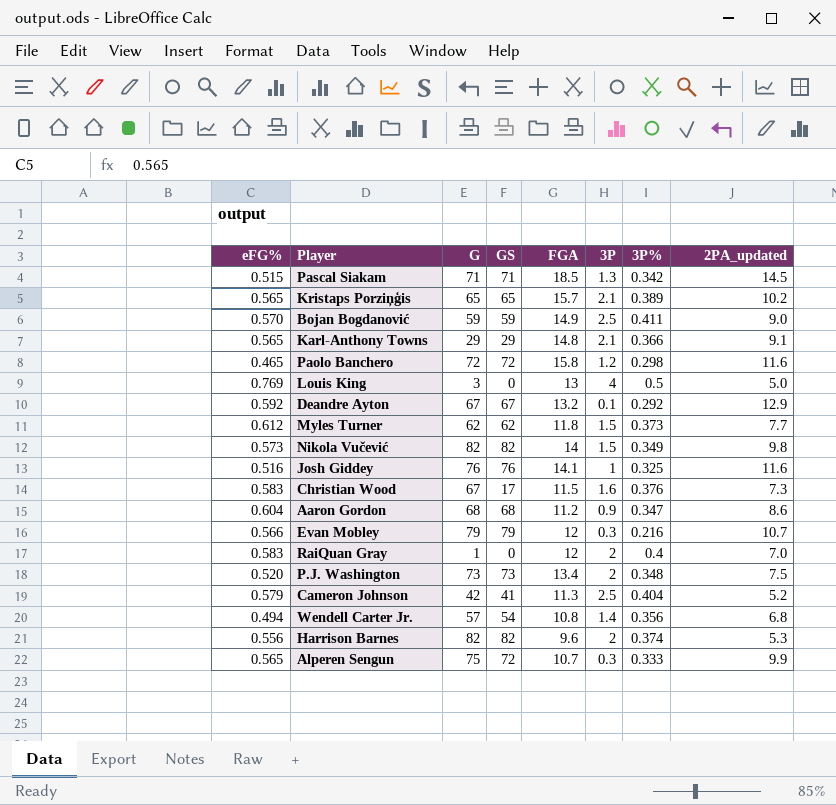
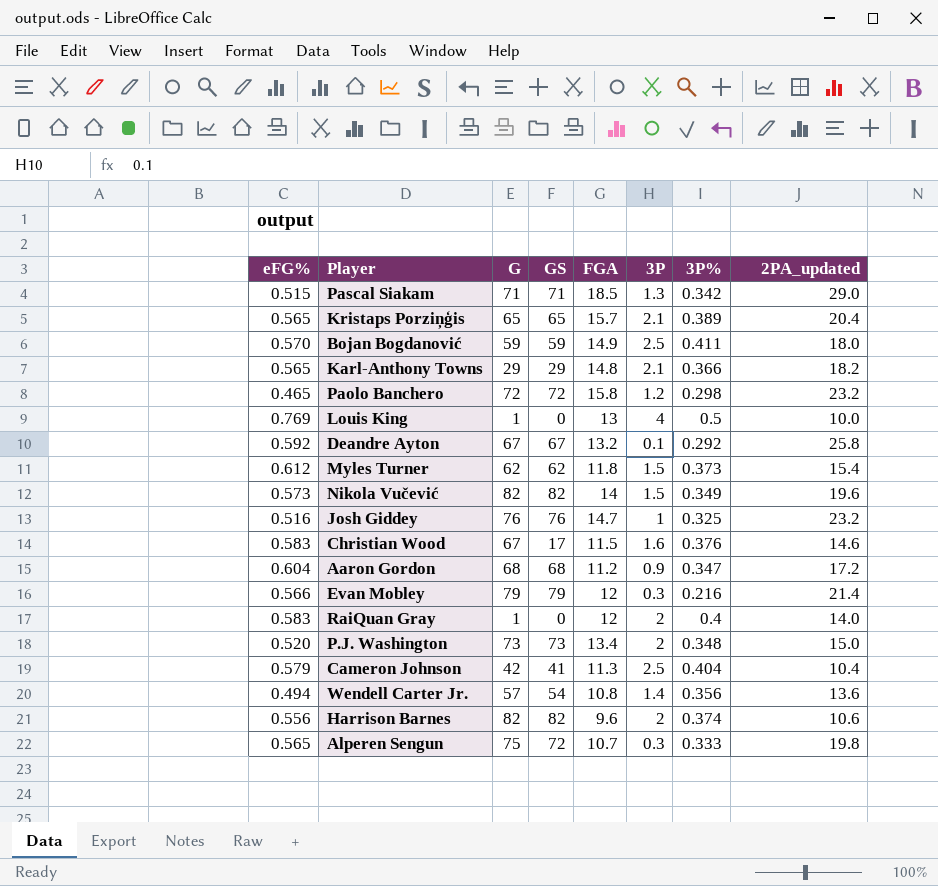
Pascal Siakam | 2PA_updated: 14.5 -> 29.0
Kristaps Porziņģis | 2PA_updated: 10.2 -> 20.4
Bojan Bogdanović | 2PA_updated: 9.0 -> 18.0
Karl-Anthony Towns | 2PA_updated: 9.1 -> 18.2
Paolo Banchero | 2PA_updated: 11.6 -> 23.2
Louis King | G: 3 -> 1
Louis King | 2PA_updated: 5.0 -> 10.0
Deandre Ayton | 2PA_updated: 12.9 -> 25.8
Myles Turner | 2PA_updated: 7.7 -> 15.4
Nikola Vučević | 2PA_updated: 9.8 -> 19.6
Josh Giddey | FGA: 14.1 -> 14.7
Josh Giddey | 2PA_updated: 11.6 -> 23.2
Christian Wood | 2PA_updated: 7.3 -> 14.6
Aaron Gordon | 2PA_updated: 8.6 -> 17.2
Evan Mobley | 2PA_updated: 10.7 -> 21.4
RaiQuan Gray | 2PA_updated: 7.0 -> 14.0
P.J. Washington | 2PA_updated: 7.5 -> 15.0
Cameron Johnson | 2PA_updated: 5.2 -> 10.4
Wendell Carter Jr. | 2PA_updated: 6.8 -> 13.6
Harrison Barnes | 2PA_updated: 5.3 -> 10.6
Alperen Sengun | 2PA_updated: 9.9 -> 19.8

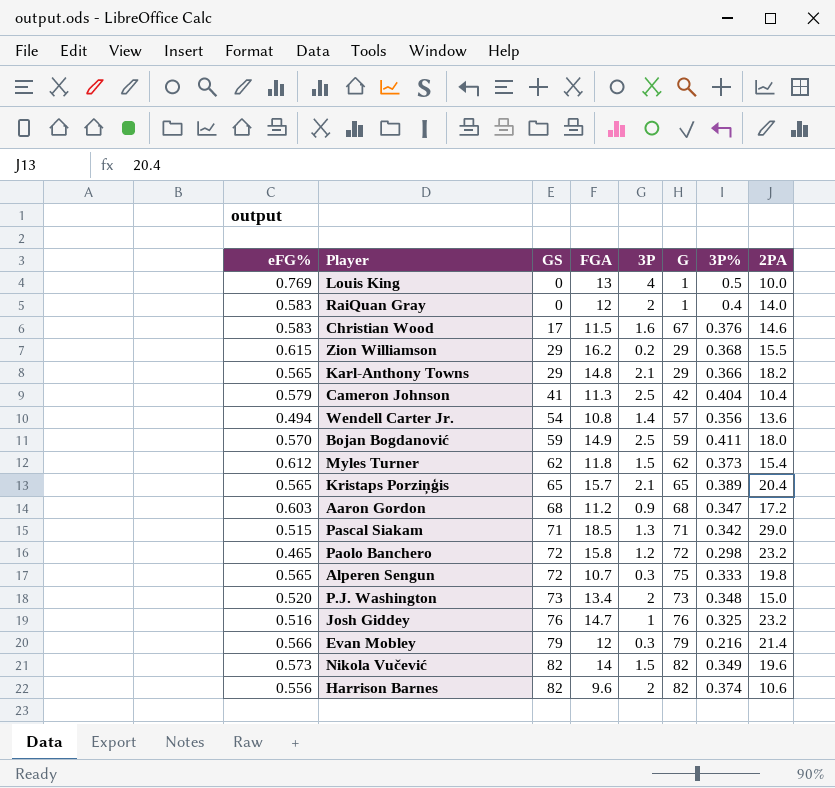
row order: none -> GS ascending
column G | position: 3 -> 6
column name: 2PA_updated -> 2PA
row Deandre Ayton: 0.592 | 67 | 67 | 13.2 | 0.1 | 0.292 | 25.8 -> none
row Zion Williamson: none -> 0.615 | 29 | 16.2 | 0.2 | 29 | 0.368 | 15.5
Aaron Gordon | eFG%: 0.604 -> 0.603

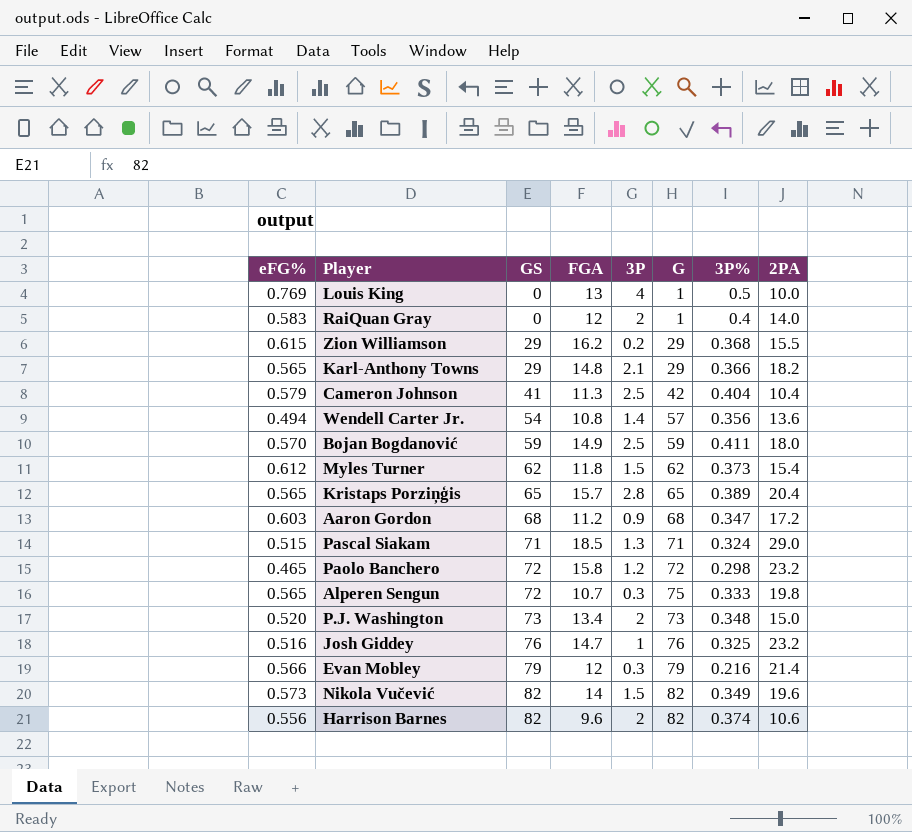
row Christian Wood: 0.583 | 17 | 11.5 | 1.6 | 67 | 0.376 | 14.6 -> none
Kristaps Porziņģis | 3P: 2.1 -> 2.8
Pascal Siakam | 3P%: 0.342 -> 0.324

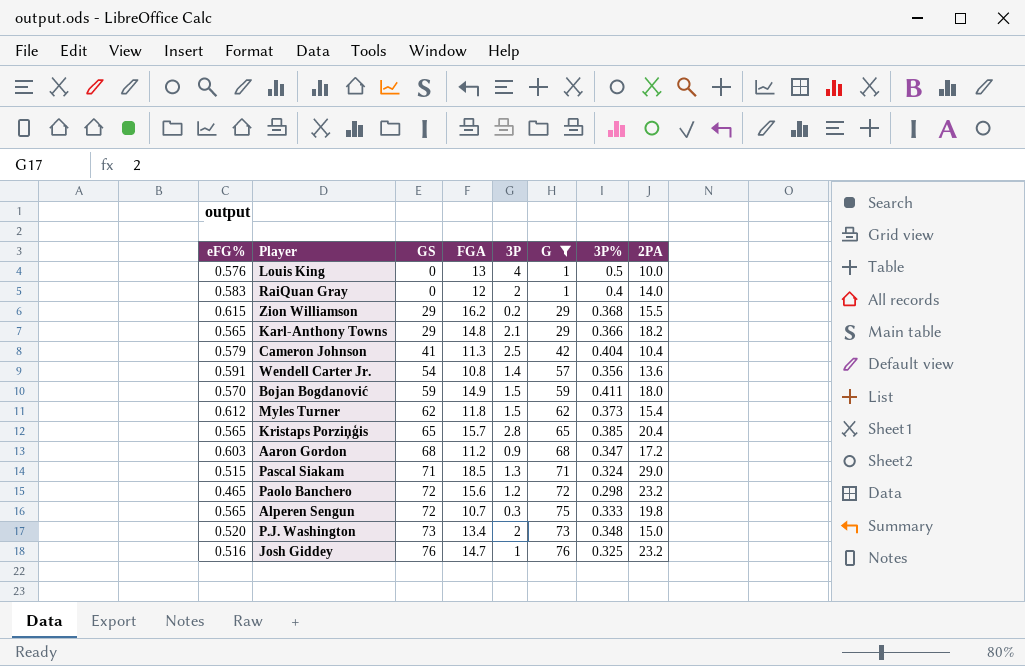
filter: none -> G <= 76
Louis King | eFG%: 0.769 -> 0.576
Wendell Carter Jr. | eFG%: 0.494 -> 0.591
Bojan Bogdanović | 3P: 2.5 -> 1.5
Kristaps Porziņģis | 3P%: 0.389 -> 0.385
Paolo Banchero | FGA: 15.8 -> 15.6

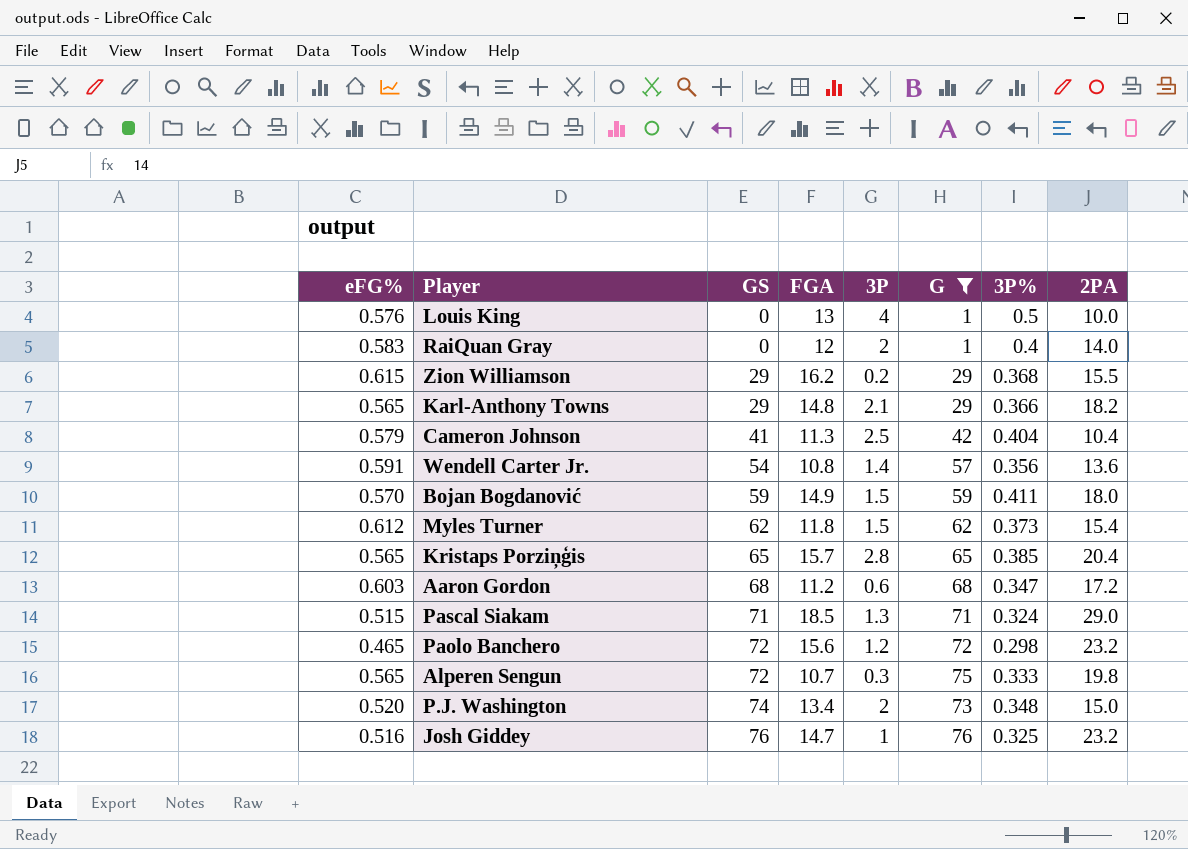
Aaron Gordon | 3P: 0.9 -> 0.6
P.J. Washington | GS: 73 -> 74

